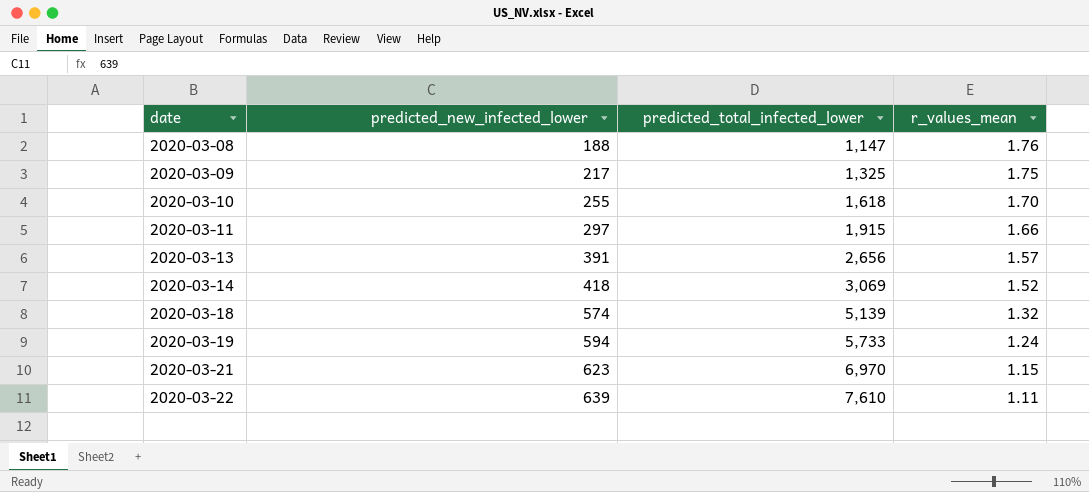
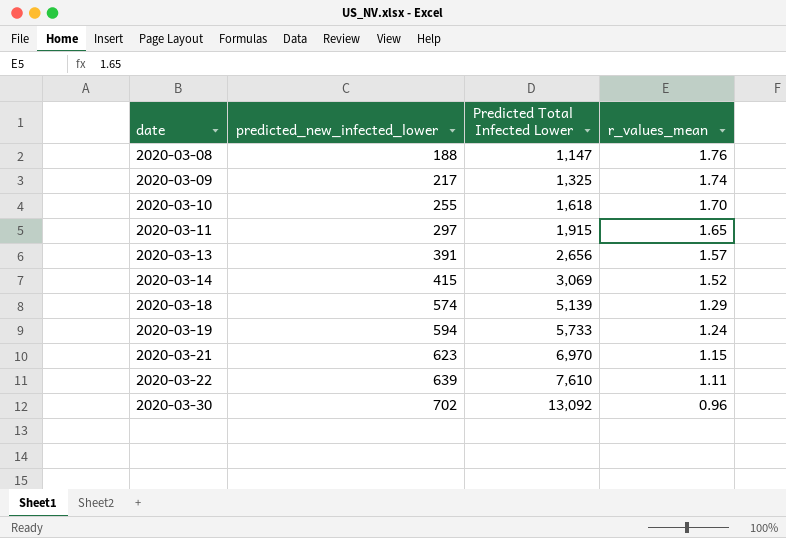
column name: predicted_total_infected_lower -> Predicted Total Infected Lower
2020-03-09 | r_values_mean: 1.75 -> 1.74
2020-03-11 | r_values_mean: 1.66 -> 1.65
2020-03-14 | predicted_new_infected_lower: 418 -> 415
2020-03-18 | r_values_mean: 1.32 -> 1.29
row 2020-03-30: none -> 702 | 13,092 | 0.96

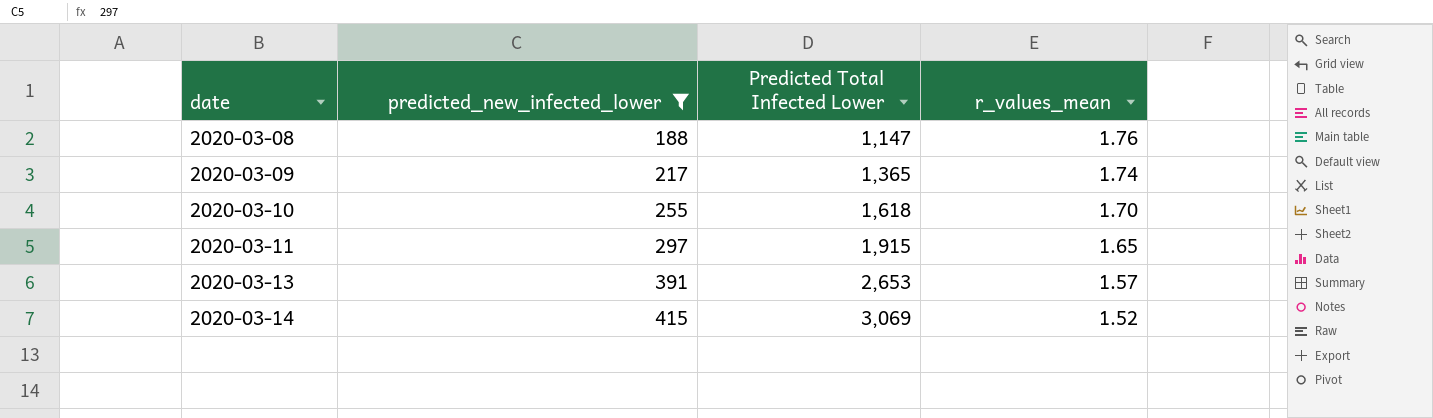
filter: none -> predicted_new_infected_lower <= 415
2020-03-09 | Predicted Total Infected Lower: 1,325 -> 1,365
2020-03-13 | Predicted Total Infected Lower: 2,656 -> 2,653

